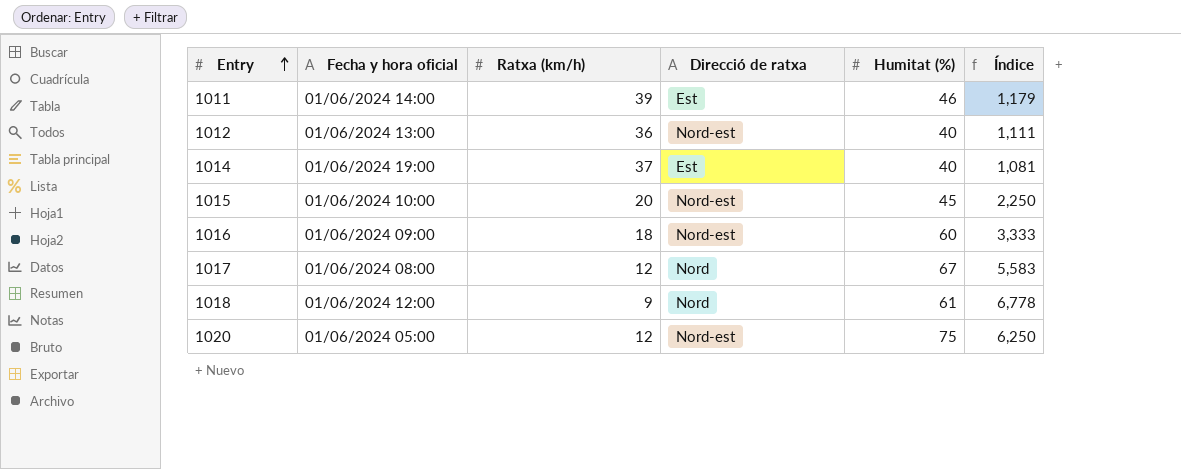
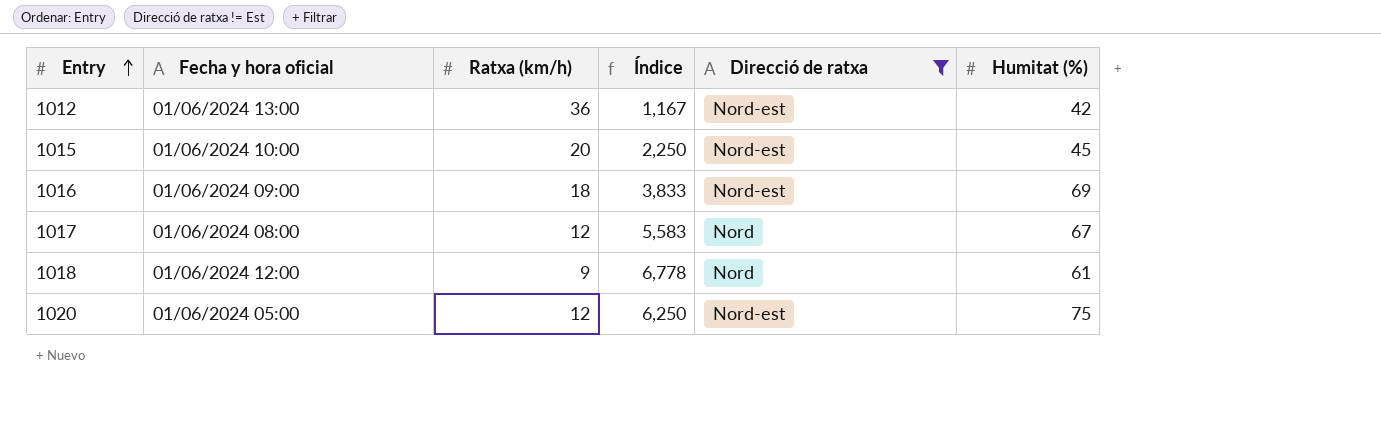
filter: none -> Direcció de ratxa != Est
column Índice | position: 6 -> 4
1012 | Índice: 1,111 -> 1,167
1012 | Humitat (%): 40 -> 42
1016 | Índice: 3,333 -> 3,833
1016 | Humitat (%): 60 -> 69

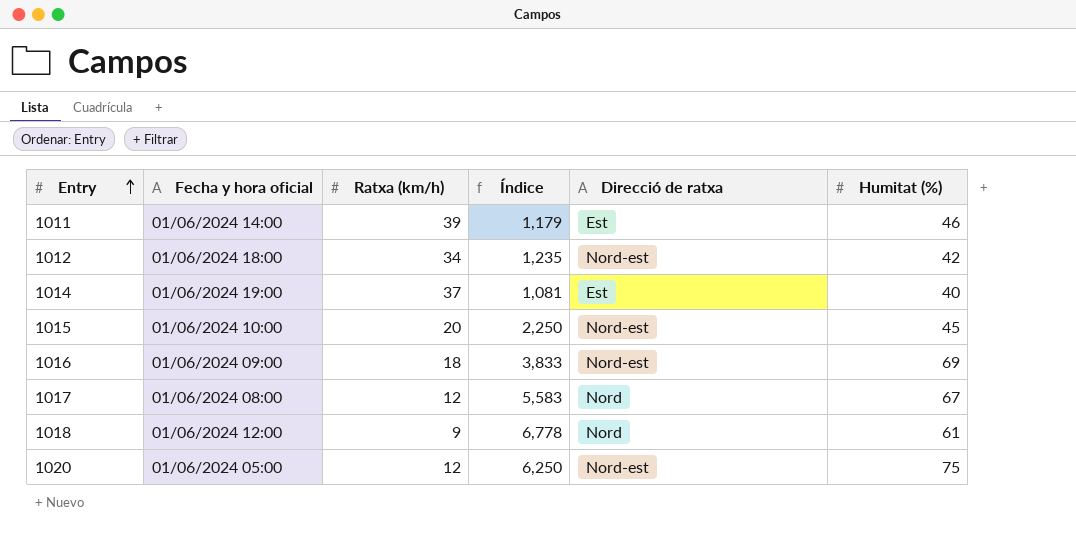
filter: Direcció de ratxa != Est -> none
1012 | Fecha y hora oficial: 01/06/2024 13:00 -> 01/06/2024 18:00
1012 | Ratxa (km/h): 36 -> 34
1012 | Índice: 1,167 -> 1,235

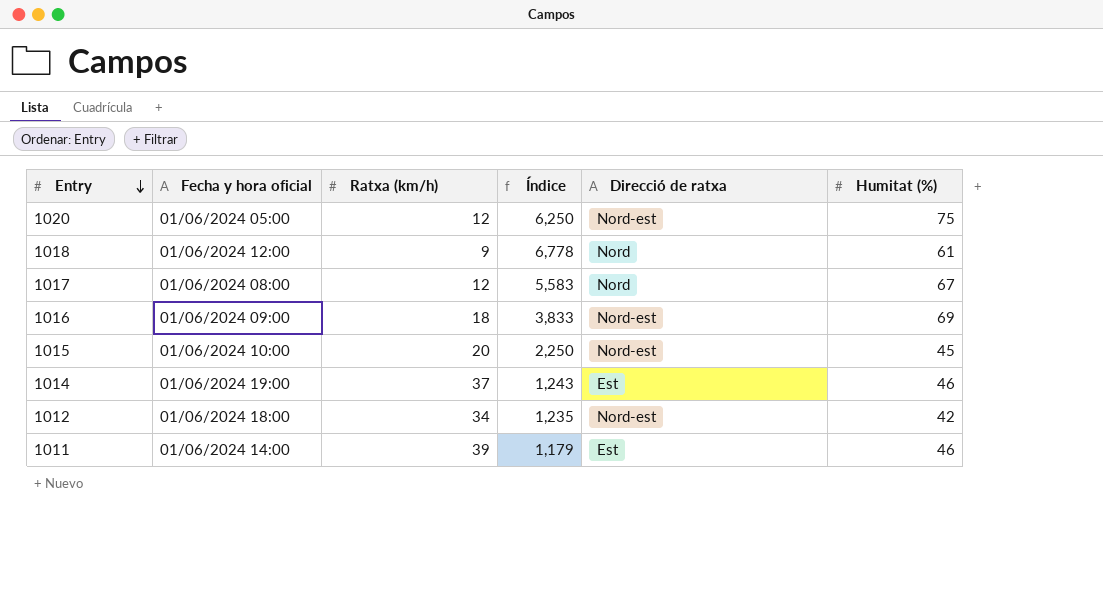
row order: Entry ascending -> Entry descending
1014 | Índice: 1,081 -> 1,243
1014 | Humitat (%): 40 -> 46

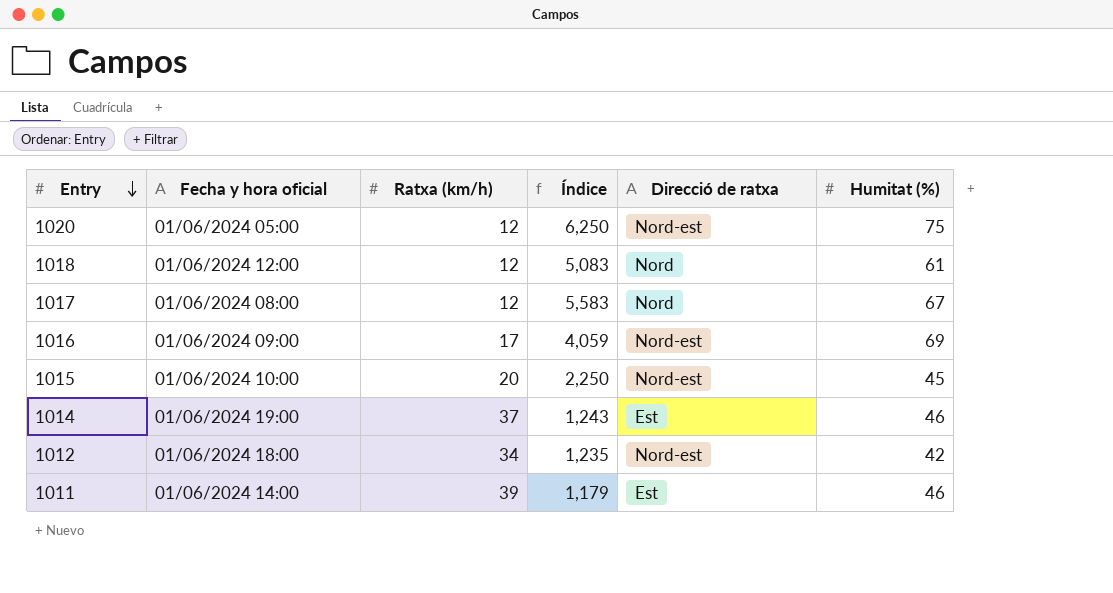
1018 | Ratxa (km/h): 9 -> 12
1018 | Índice: 6,778 -> 5,083
1016 | Ratxa (km/h): 18 -> 17
1016 | Índice: 3,833 -> 4,059

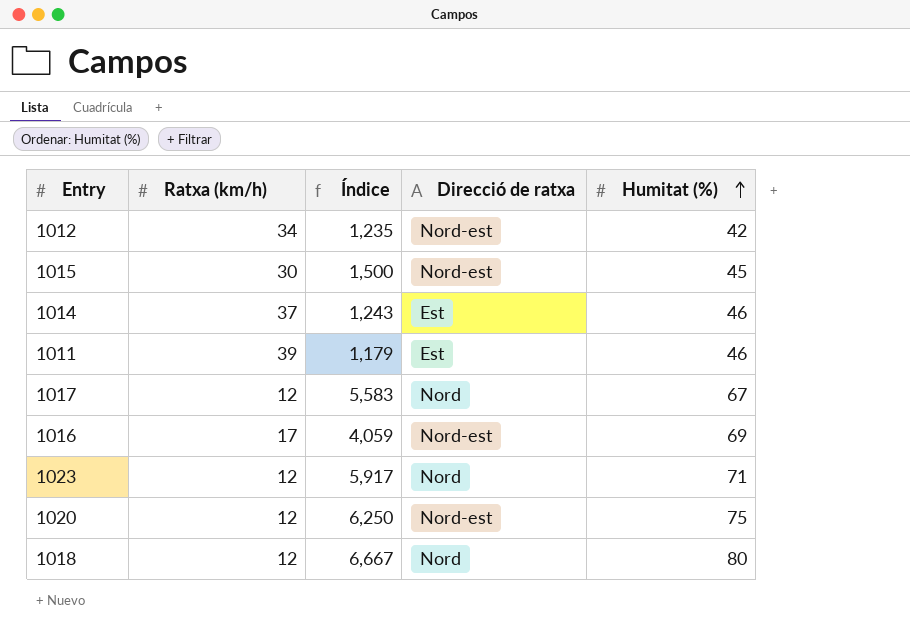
row order: Entry descending -> Humitat (%) ascending
column Fecha y hora oficial | position: 2 -> none
1015 | Ratxa (km/h): 20 -> 30
1015 | Índice: 2,250 -> 1,500
row 1023: none -> 12 | 5,917 | Nord | 71
1018 | Índice: 5,083 -> 6,667
1018 | Humitat (%): 61 -> 80

